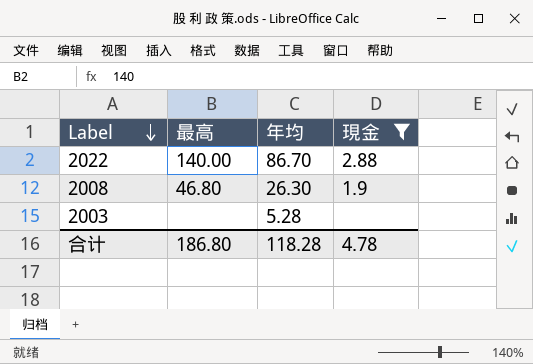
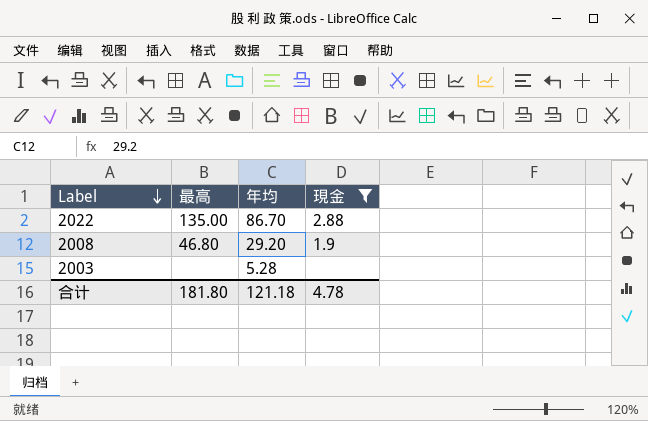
2022 | 最高: 140.00 -> 135.00
2008 | 年均: 26.30 -> 29.20
合计 | 最高: 186.80 -> 181.80
合计 | 年均: 118.28 -> 121.18

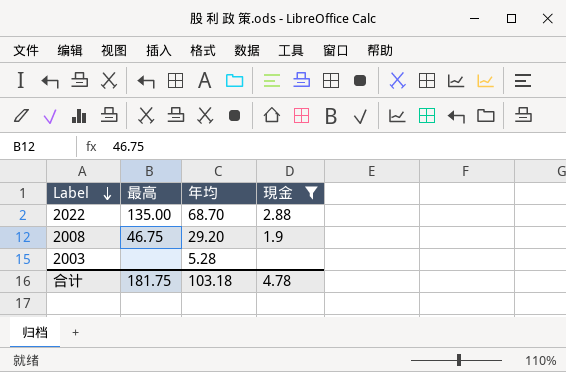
2022 | 年均: 86.70 -> 68.70
2008 | 最高: 46.80 -> 46.75
合计 | 最高: 181.80 -> 181.75
合计 | 年均: 121.18 -> 103.18

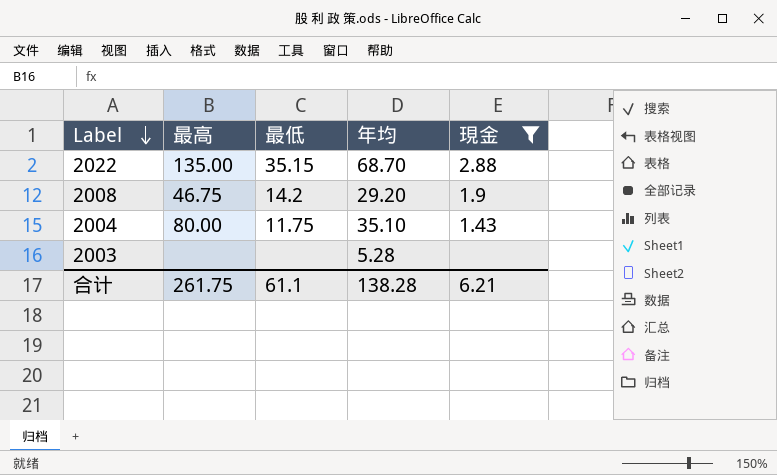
column 最低 | position: none -> 3
row 2004: none -> 80.00 | 11.75 | 35.10 | 1.43
合计 | 最高: 181.75 -> 261.75
合计 | 年均: 103.18 -> 138.28
合计 | 現金: 4.78 -> 6.21

